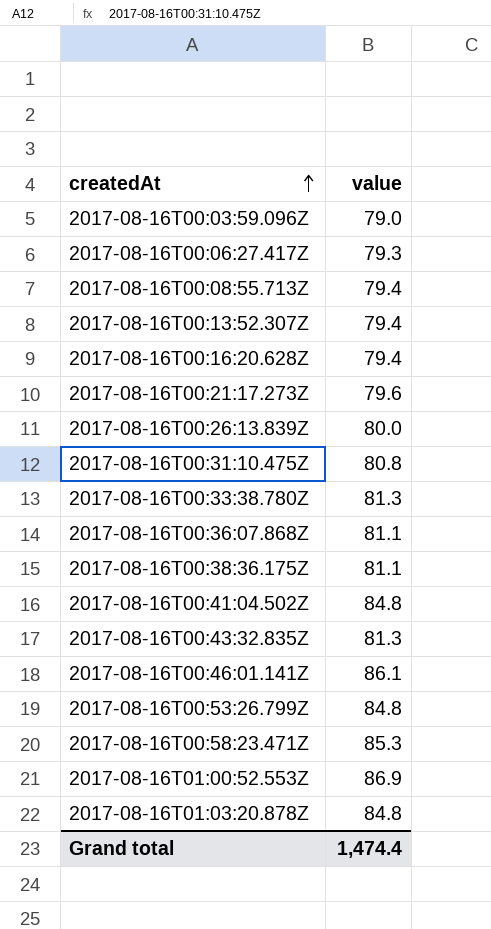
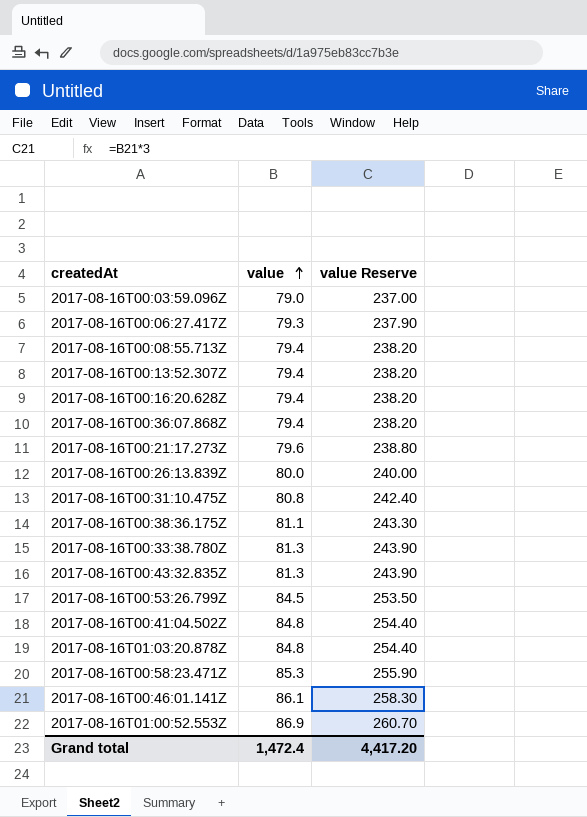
row order: createdAt ascending -> value ascending
column value Reserve | formula: none -> [value] * 3
2017-08-16T00:36:07.868Z | value: 81.1 -> 79.4
2017-08-16T00:53:26.799Z | value: 84.8 -> 84.5
Grand total | value: 1,474.4 -> 1,472.4

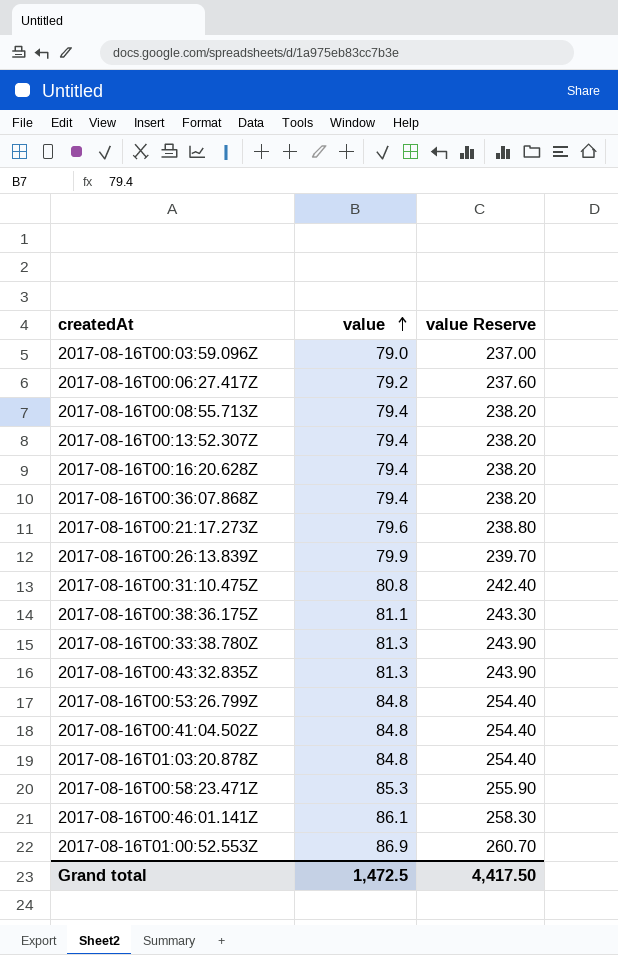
2017-08-16T00:06:27.417Z | value: 79.3 -> 79.2
2017-08-16T00:06:27.417Z | value Reserve: 237.90 -> 237.60
2017-08-16T00:26:13.839Z | value: 80.0 -> 79.9
2017-08-16T00:26:13.839Z | value Reserve: 240.00 -> 239.70
2017-08-16T00:53:26.799Z | value: 84.5 -> 84.8
2017-08-16T00:53:26.799Z | value Reserve: 253.50 -> 254.40
Grand total | value: 1,472.4 -> 1,472.5
Grand total | value Reserve: 4,417.20 -> 4,417.50

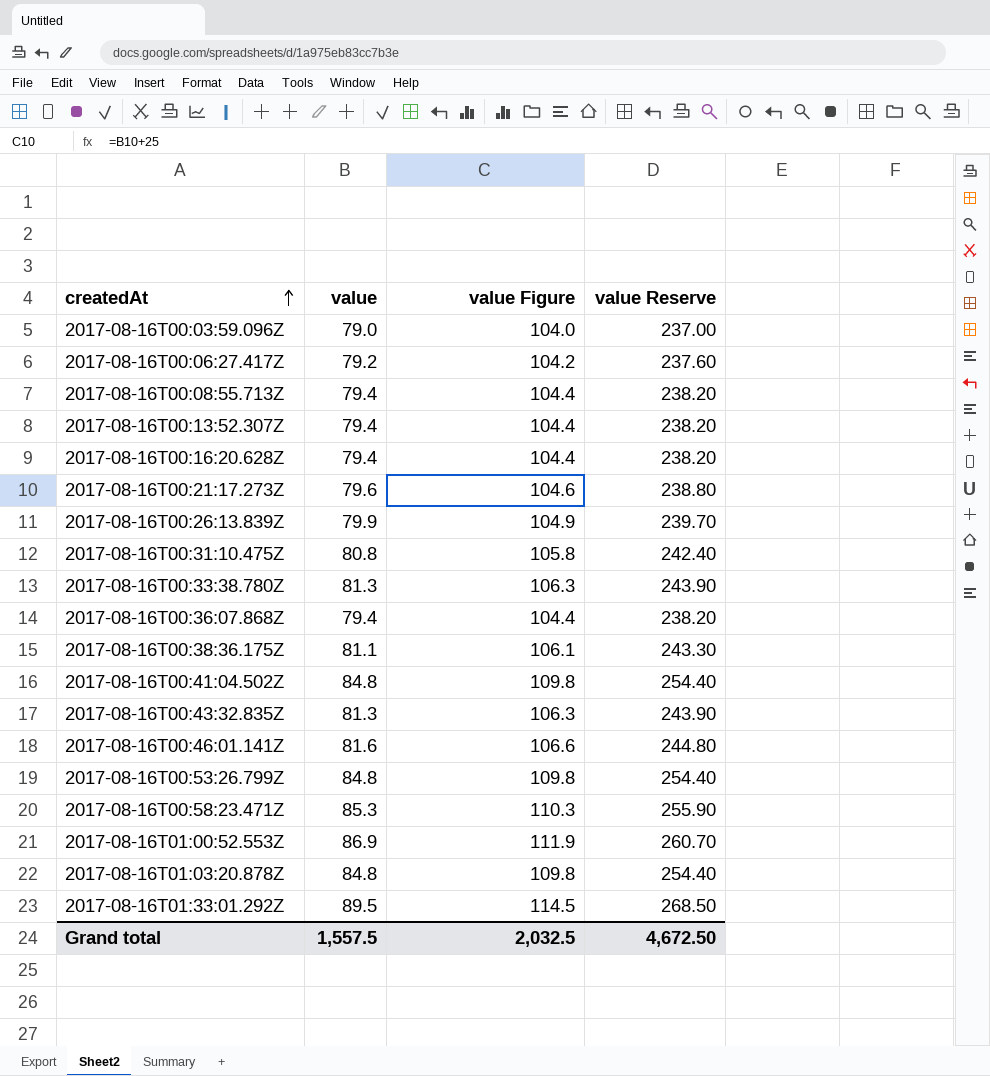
row order: value ascending -> createdAt ascending
column value Figure | formula: none -> [value] + 25
2017-08-16T00:46:01.141Z | value: 86.1 -> 81.6
2017-08-16T00:46:01.141Z | value Reserve: 258.30 -> 244.80
row 2017-08-16T01:33:01.292Z: none -> 89.5 | 114.5 | 268.50
Grand total | value: 1,472.5 -> 1,557.5
Grand total | value Reserve: 4,417.50 -> 4,672.50

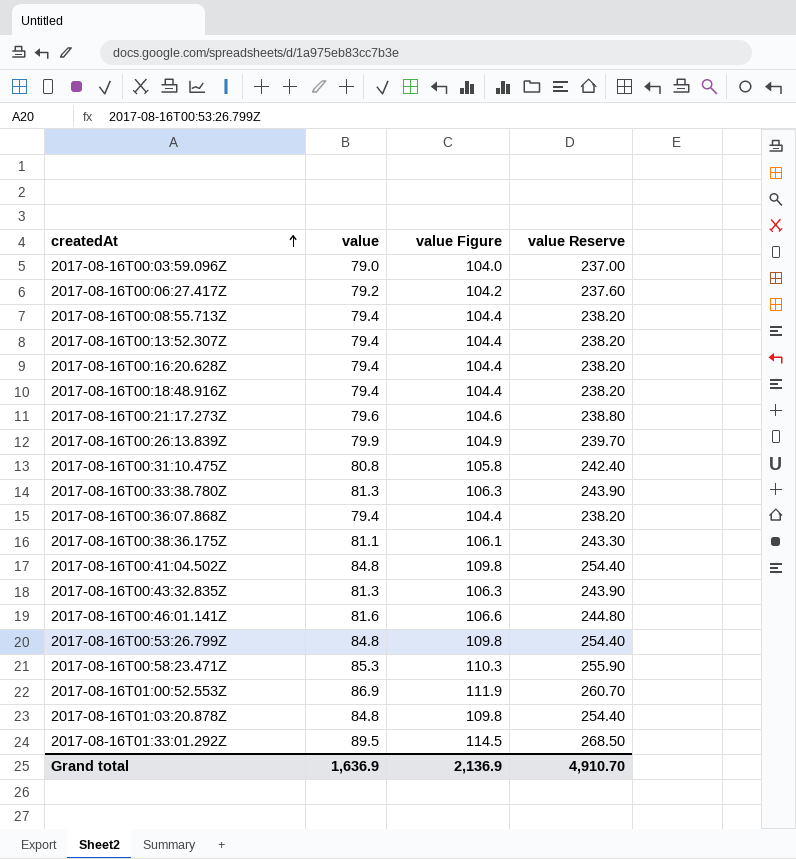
row 2017-08-16T00:18:48.916Z: none -> 79.4 | 104.4 | 238.20
Grand total | value: 1,557.5 -> 1,636.9
Grand total | value Figure: 2,032.5 -> 2,136.9
Grand total | value Reserve: 4,672.50 -> 4,910.70

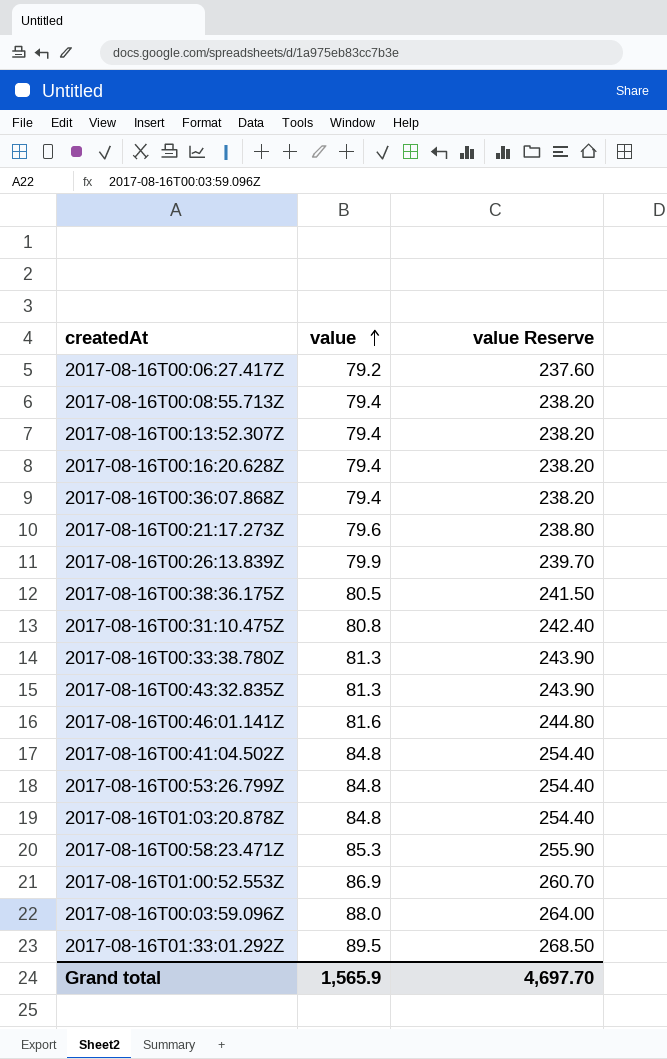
row order: createdAt ascending -> value ascending
column value Figure | formula: [value] + 25 -> none
row 2017-08-16T00:18:48.916Z: 79.4 | 104.4 | 238.20 -> none
2017-08-16T00:38:36.175Z | value: 81.1 -> 80.5
2017-08-16T00:38:36.175Z | value Reserve: 243.30 -> 241.50
2017-08-16T00:03:59.096Z | value: 79.0 -> 88.0
2017-08-16T00:03:59.096Z | value Reserve: 237.00 -> 264.00
Grand total | value: 1,636.9 -> 1,565.9
Grand total | value Reserve: 4,910.70 -> 4,697.70

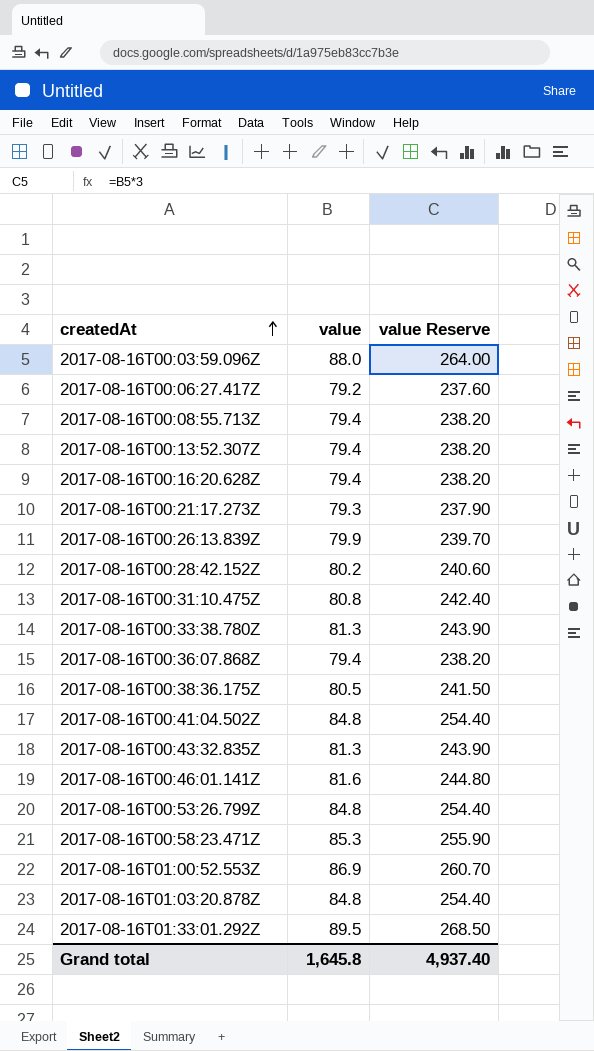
row order: value ascending -> createdAt ascending
2017-08-16T00:21:17.273Z | value: 79.6 -> 79.3
2017-08-16T00:21:17.273Z | value Reserve: 238.80 -> 237.90
row 2017-08-16T00:28:42.152Z: none -> 80.2 | 240.60
Grand total | value: 1,565.9 -> 1,645.8
Grand total | value Reserve: 4,697.70 -> 4,937.40

